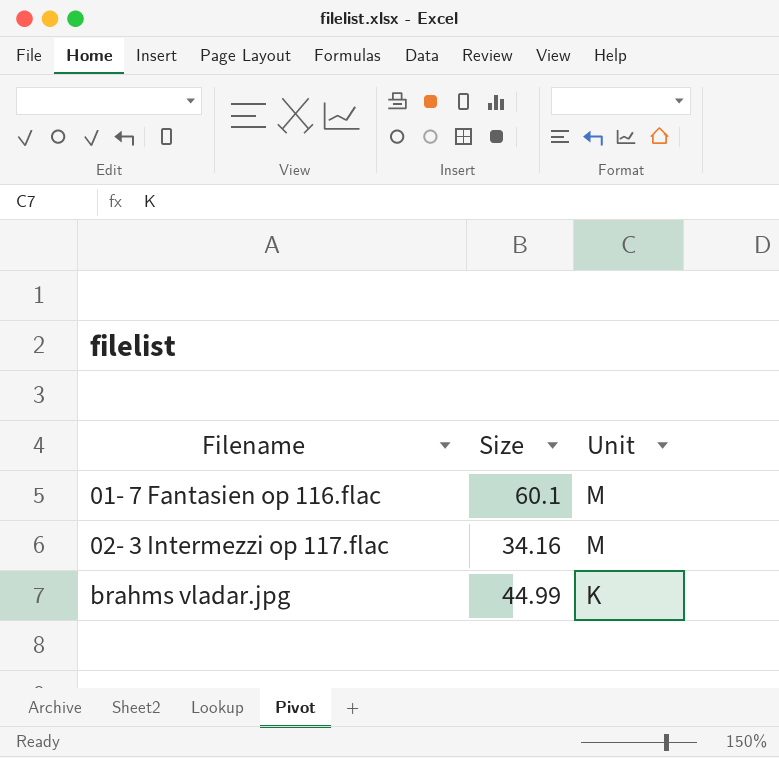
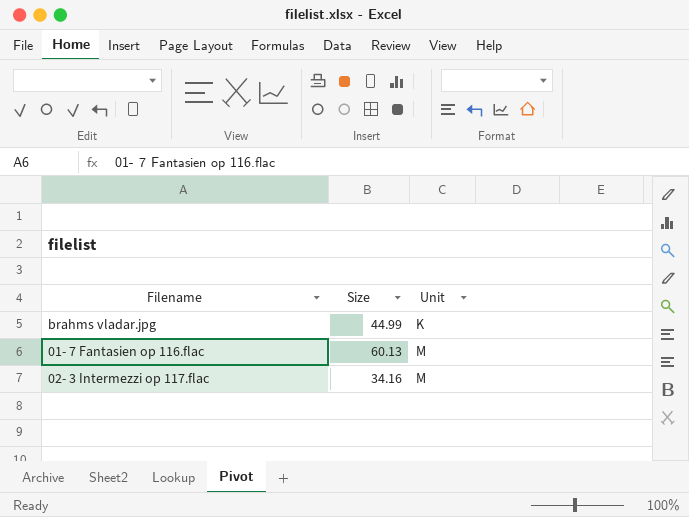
row order: Filename ascending -> Unit ascending
01- 7 Fantasien op 116.flac | Size: 60.1 -> 60.13

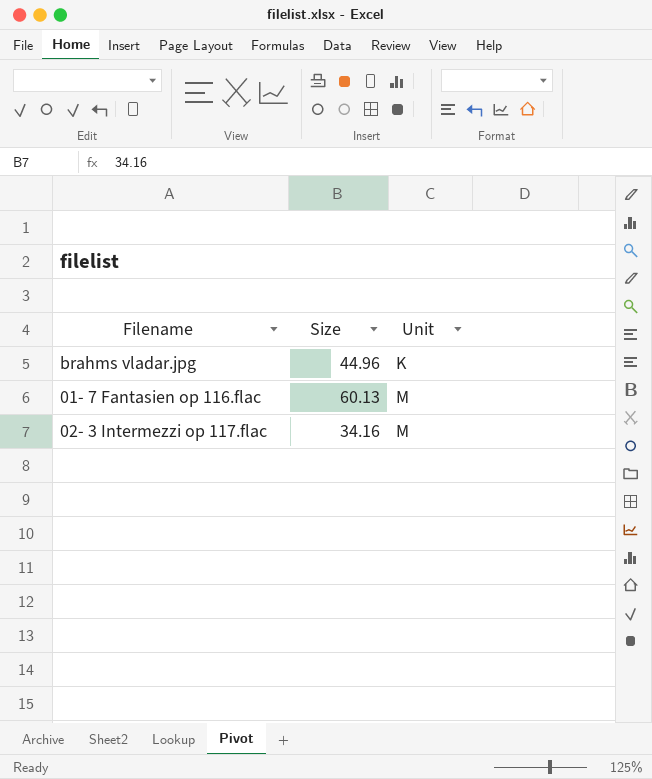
brahms vladar.jpg | Size: 44.99 -> 44.96

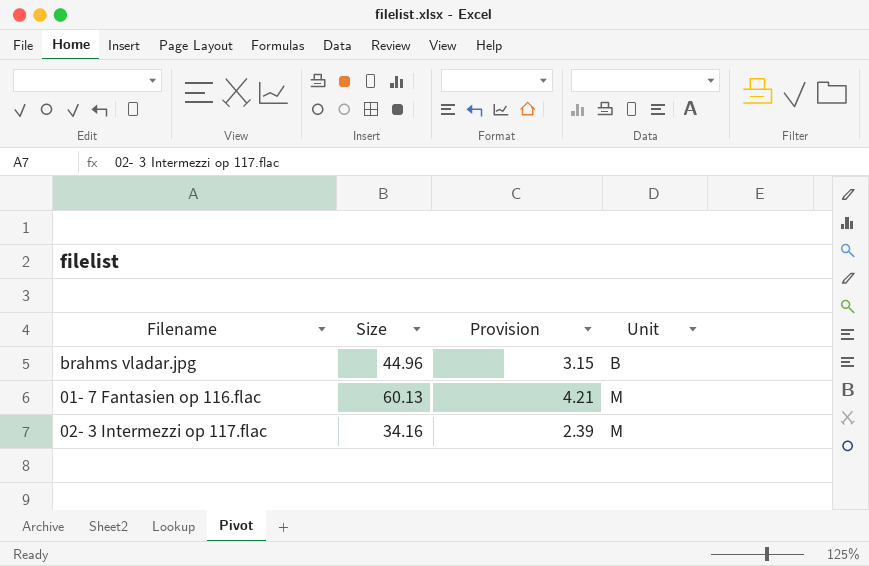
column Provision | formula: none -> [Size] * 0.07
brahms vladar.jpg | Unit: K -> B

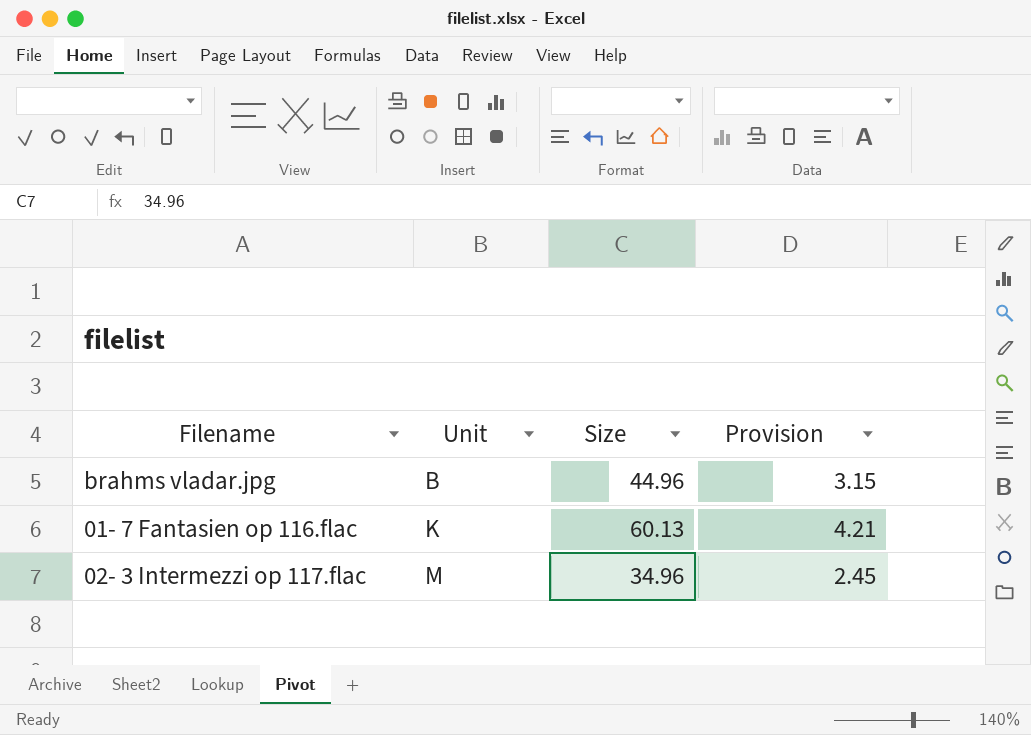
column Unit | position: 4 -> 2
01- 7 Fantasien op 116.flac | Unit: M -> K
02- 3 Intermezzi op 117.flac | Size: 34.16 -> 34.96
02- 3 Intermezzi op 117.flac | Provision: 2.39 -> 2.45

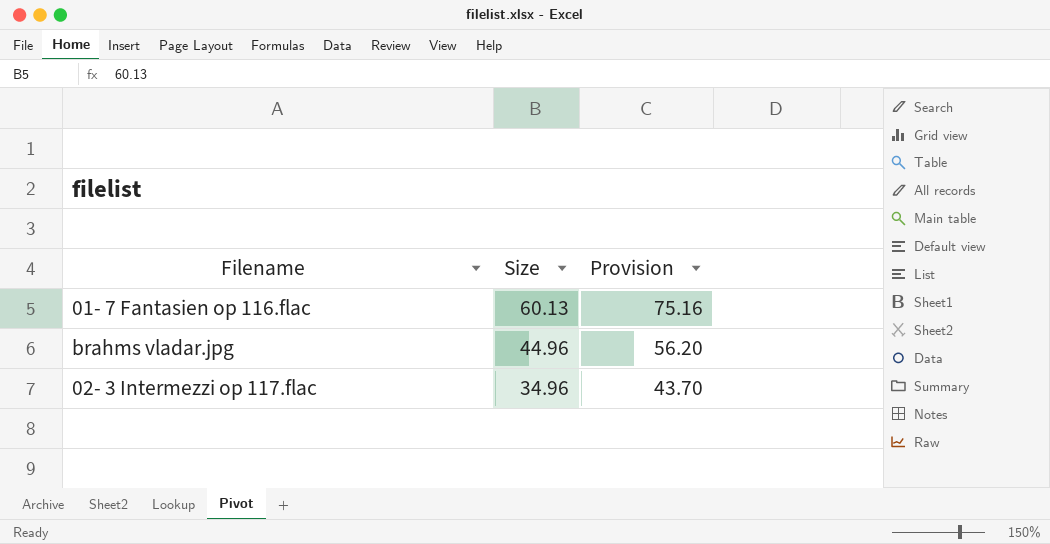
row order: Unit ascending -> Size descending
column Unit | position: 2 -> none
column Provision | formula: [Size] * 0.07 -> [Size] * 1.25

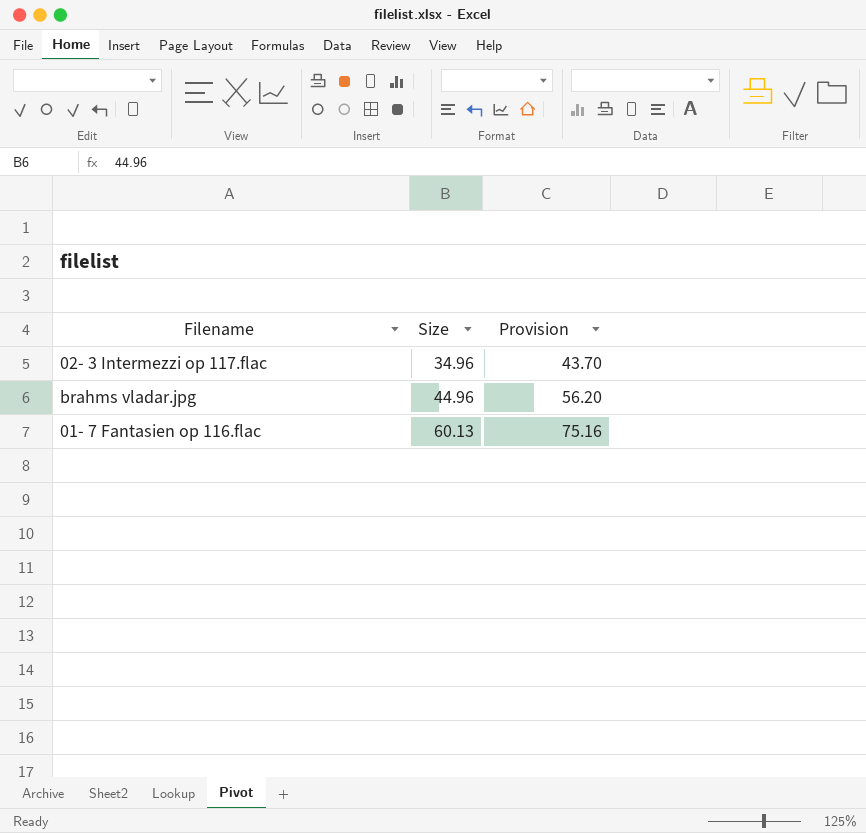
row order: Size descending -> Size ascending

